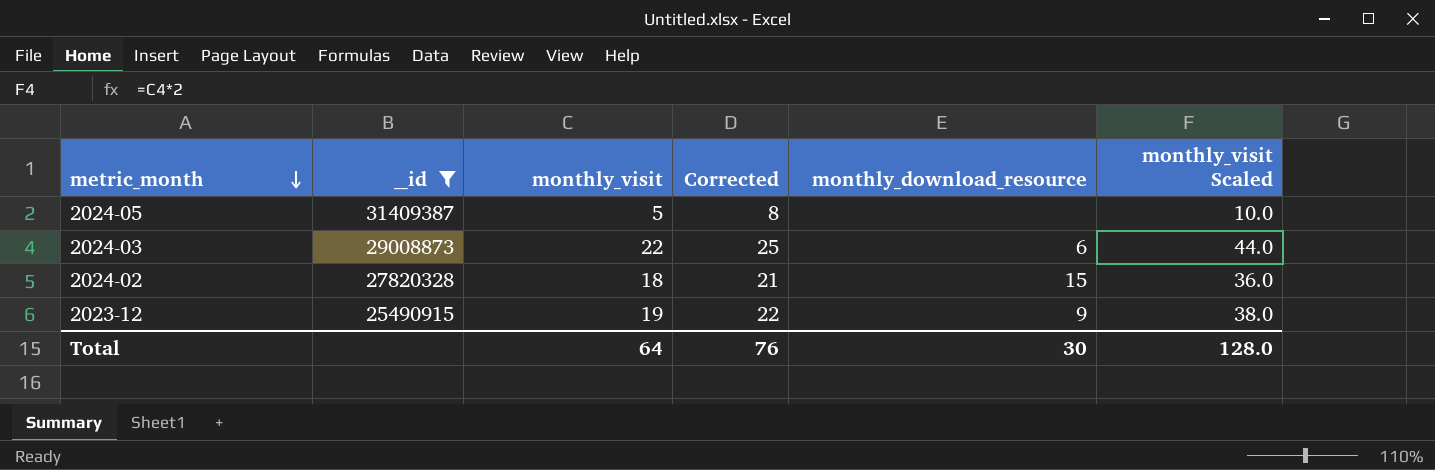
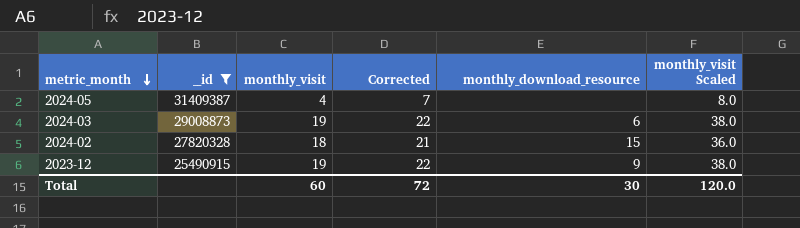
2024-05 | monthly_visit: 5 -> 4
2024-05 | Corrected: 8 -> 7
2024-05 | monthly_visit Scaled: 10.0 -> 8.0
2024-03 | monthly_visit: 22 -> 19
2024-03 | Corrected: 25 -> 22
2024-03 | monthly_visit Scaled: 44.0 -> 38.0
Total | monthly_visit: 64 -> 60
Total | Corrected: 76 -> 72
Total | monthly_visit Scaled: 128.0 -> 120.0

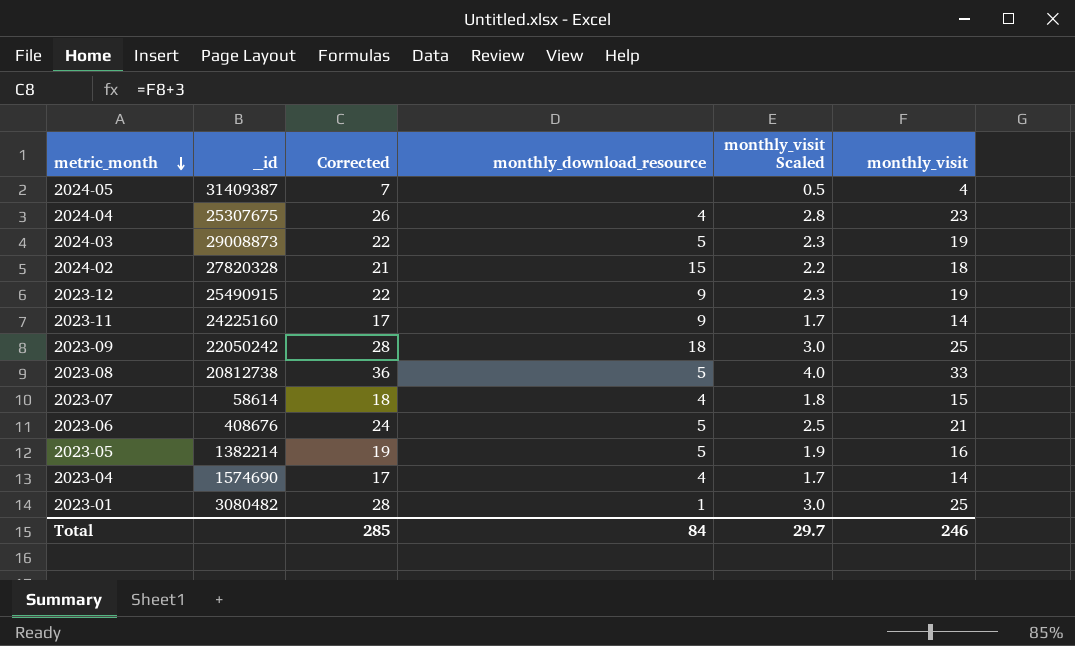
filter: __id >= 25490915 -> none
column monthly_visit Scaled | formula: [monthly_visit] * 2 -> [monthly_visit] * 0.12
column monthly_visit | position: 3 -> 6
2024-03 | monthly_download_resource: 6 -> 5
Total | Corrected: 72 -> 285
Total | monthly_download_resource: 30 -> 84
Total | monthly_visit Scaled: 120.0 -> 29.7
Total | monthly_visit: 60 -> 246

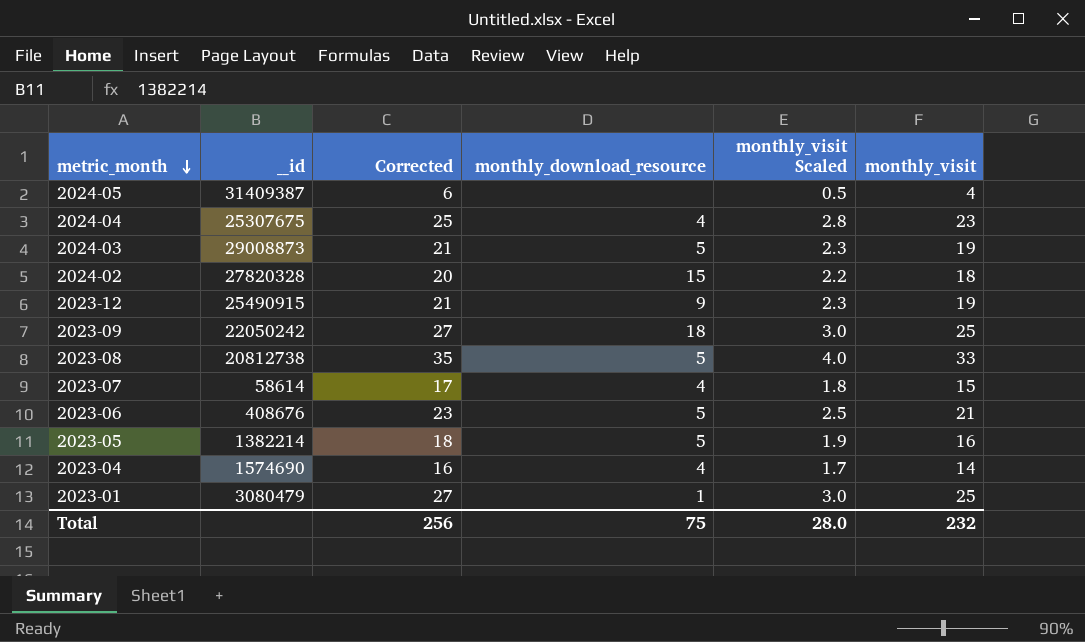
column Corrected | formula: [monthly_visit] + 3 -> [monthly_visit] + 2
row 2023-11: 24225160 | 17 | 9 | 1.7 | 14 -> none
2023-01 | __id: 3080482 -> 3080479
Total | Corrected: 285 -> 256
Total | monthly_download_resource: 84 -> 75
Total | monthly_visit Scaled: 29.7 -> 28.0
Total | monthly_visit: 246 -> 232

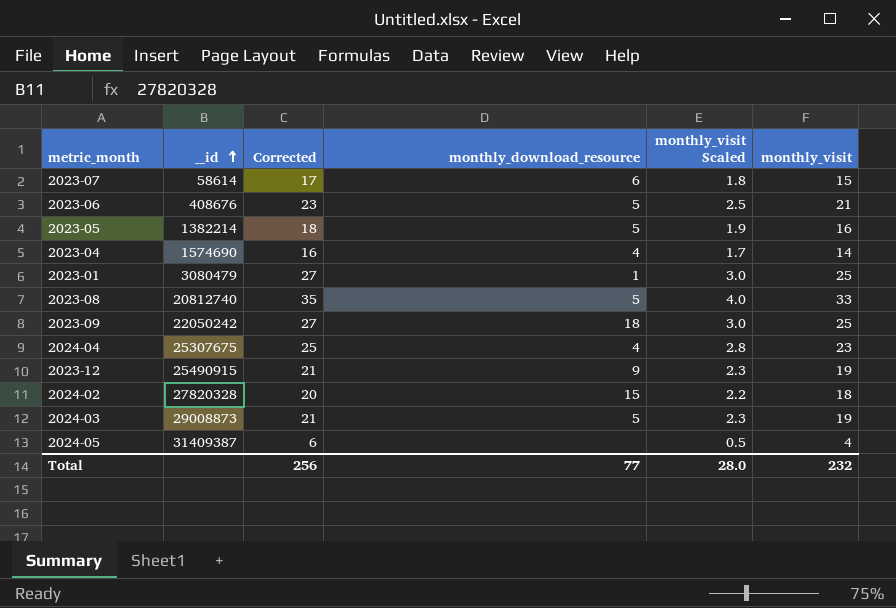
row order: metric_month descending -> __id ascending
2023-07 | monthly_download_resource: 4 -> 6
2023-08 | __id: 20812738 -> 20812740
Total | monthly_download_resource: 75 -> 77

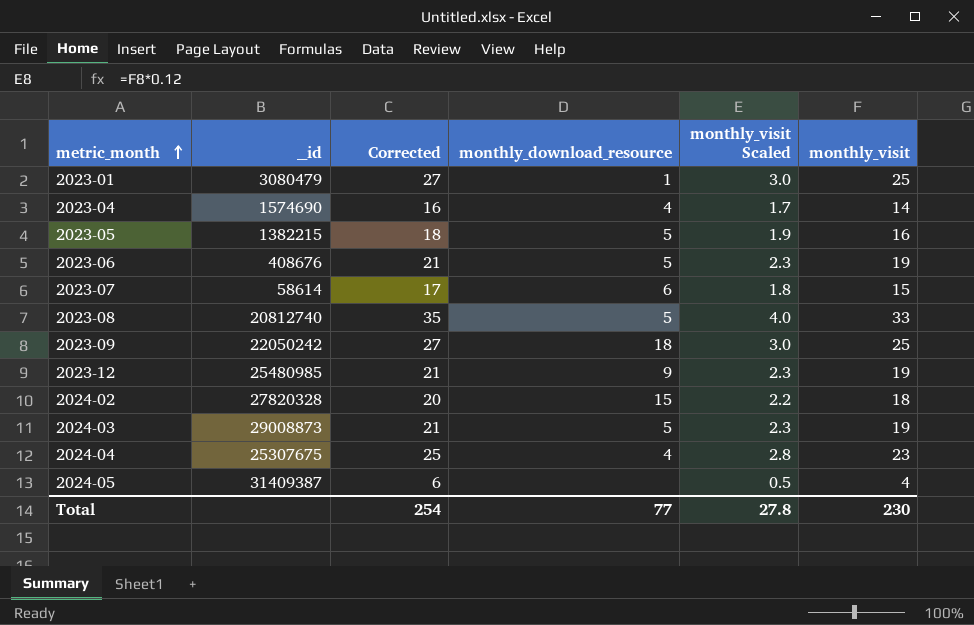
row order: __id ascending -> metric_month ascending
2023-05 | __id: 1382214 -> 1382215
2023-06 | Corrected: 23 -> 21
2023-06 | monthly_visit Scaled: 2.5 -> 2.3
2023-06 | monthly_visit: 21 -> 19
2023-12 | __id: 25490915 -> 25480985
Total | Corrected: 256 -> 254
Total | monthly_visit Scaled: 28.0 -> 27.8
Total | monthly_visit: 232 -> 230

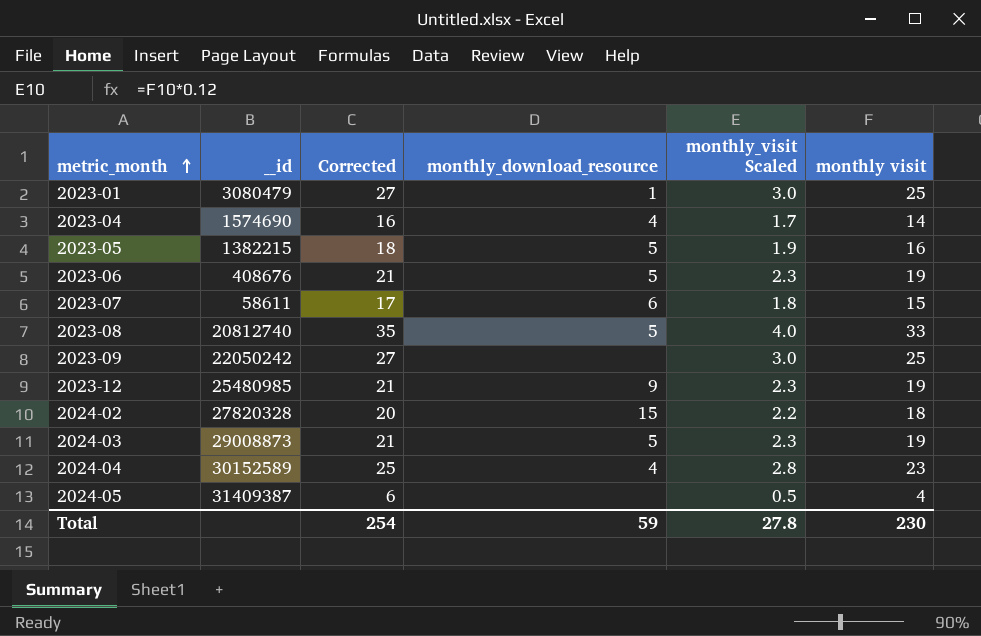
column name: monthly_visit -> monthly visit
2023-07 | __id: 58614 -> 58611
2023-09 | monthly_download_resource: 18 -> none
2024-04 | __id: 25307675 -> 30152589
Total | monthly_download_resource: 77 -> 59

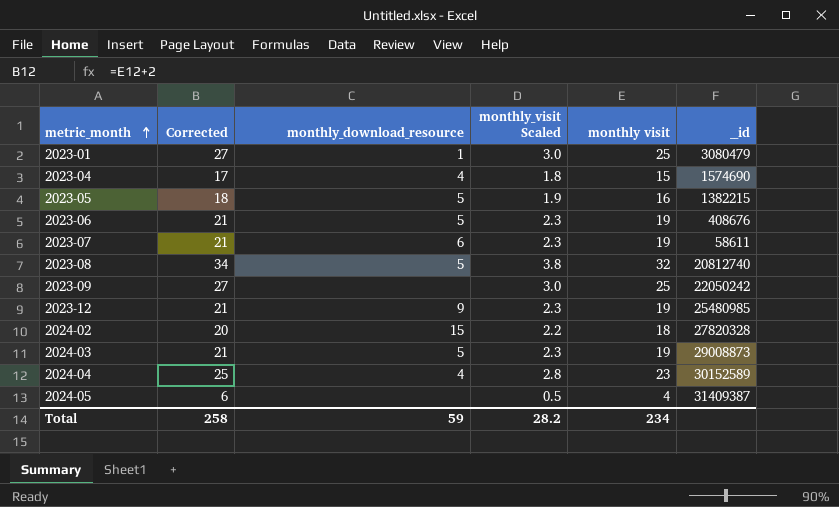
column __id | position: 2 -> 6
2023-04 | Corrected: 16 -> 17
2023-04 | monthly_visit Scaled: 1.7 -> 1.8
2023-04 | monthly visit: 14 -> 15
2023-07 | Corrected: 17 -> 21
2023-07 | monthly_visit Scaled: 1.8 -> 2.3
2023-07 | monthly visit: 15 -> 19
2023-08 | Corrected: 35 -> 34
2023-08 | monthly_visit Scaled: 4.0 -> 3.8
2023-08 | monthly visit: 33 -> 32
Total | Corrected: 254 -> 258
Total | monthly_visit Scaled: 27.8 -> 28.2
Total | monthly visit: 230 -> 234

